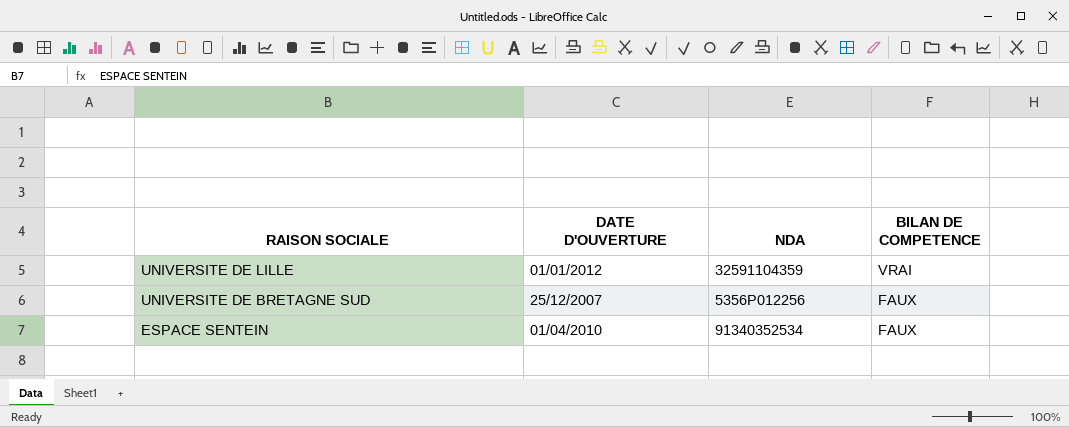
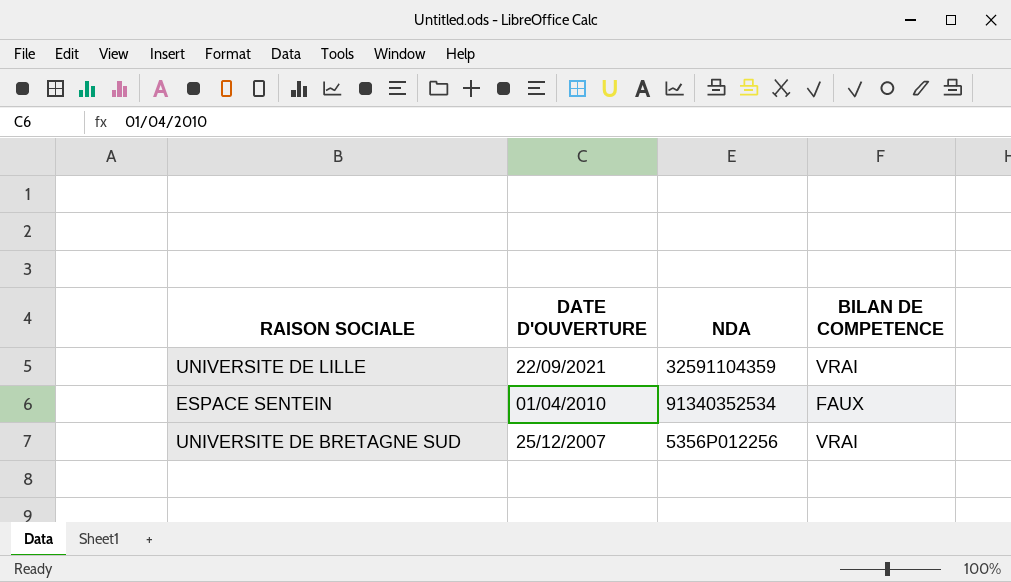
row order: RAISON SOCIALE descending -> DATE D'OUVERTURE descending
UNIVERSITE DE LILLE | DATE D'OUVERTURE: 01/01/2012 -> 22/09/2021
UNIVERSITE DE BRETAGNE SUD | BILAN DE COMPETENCE: FAUX -> VRAI

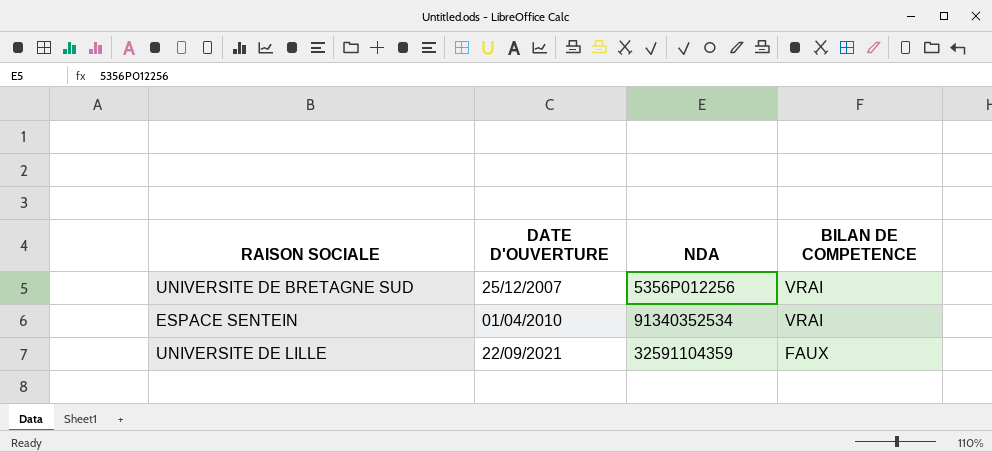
row order: DATE D'OUVERTURE descending -> DATE D'OUVERTURE ascending
ESPACE SENTEIN | BILAN DE COMPETENCE: FAUX -> VRAI
UNIVERSITE DE LILLE | BILAN DE COMPETENCE: VRAI -> FAUX

